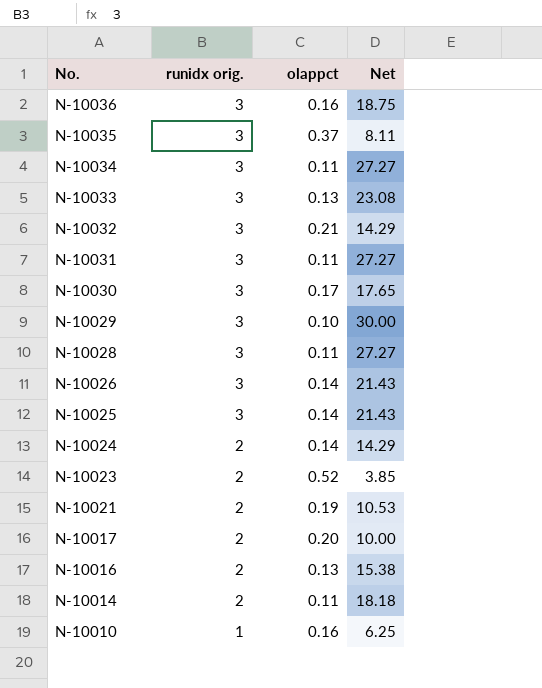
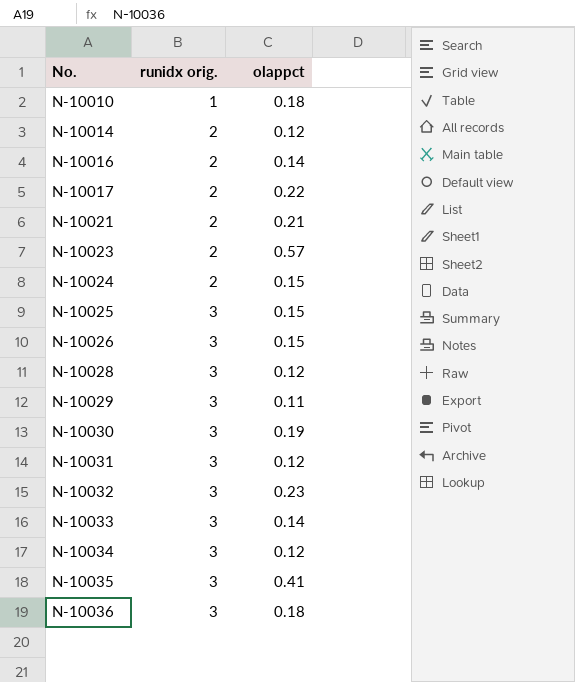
row order: No. descending -> No. ascending
column Net | formula: [runidx orig.] / [olappct] -> none
N-10010 | olappct: 0.16 -> 0.18
N-10014 | olappct: 0.11 -> 0.12
N-10016 | olappct: 0.13 -> 0.14
N-10017 | olappct: 0.20 -> 0.22
N-10021 | olappct: 0.19 -> 0.21
N-10023 | olappct: 0.52 -> 0.57
N-10024 | olappct: 0.14 -> 0.15
N-10025 | olappct: 0.14 -> 0.15
N-10026 | olappct: 0.14 -> 0.15
N-10028 | olappct: 0.11 -> 0.12
N-10029 | olappct: 0.10 -> 0.11
N-10030 | olappct: 0.17 -> 0.19
N-10031 | olappct: 0.11 -> 0.12
N-10032 | olappct: 0.21 -> 0.23
N-10033 | olappct: 0.13 -> 0.14
N-10034 | olappct: 0.11 -> 0.12
N-10035 | olappct: 0.37 -> 0.41
N-10036 | olappct: 0.16 -> 0.18

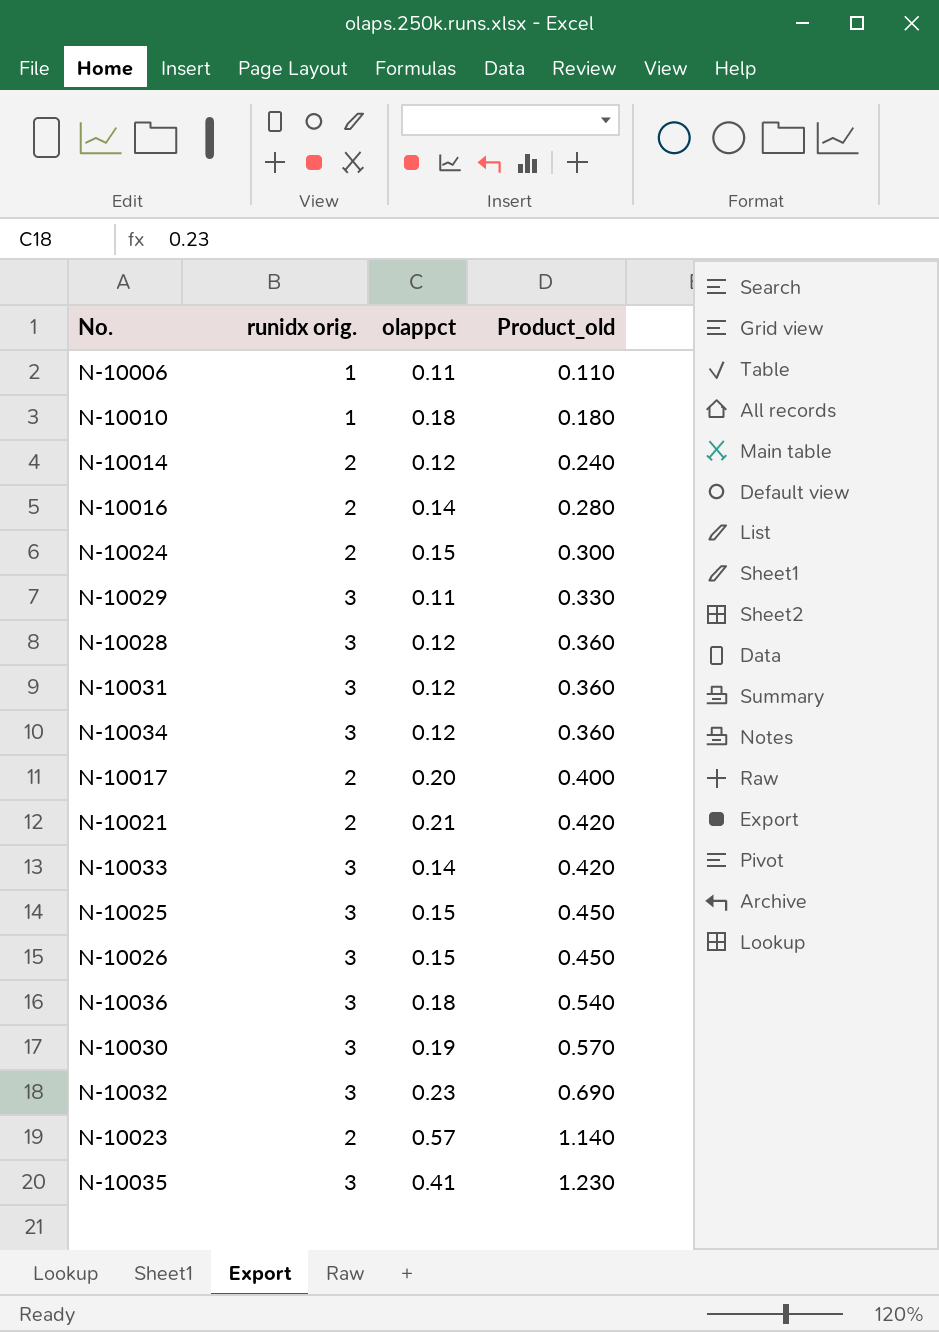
row order: No. ascending -> Product_old ascending
column Product_old | formula: none -> [runidx orig.] * [olappct]
row N-10006: none -> 1 | 0.11 | 0.110
N-10017 | olappct: 0.22 -> 0.20

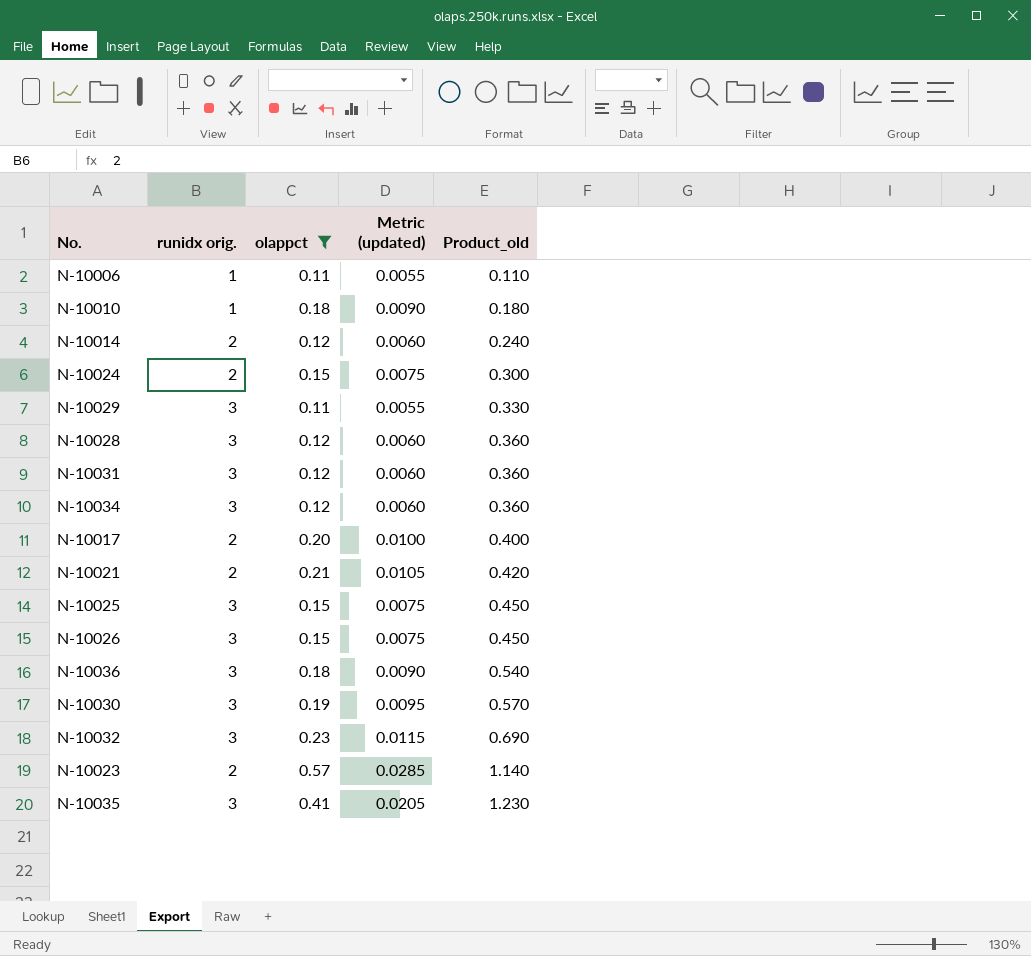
filter: none -> olappct != 0.14
column Metric (updated) | formula: none -> [olappct] * 0.05

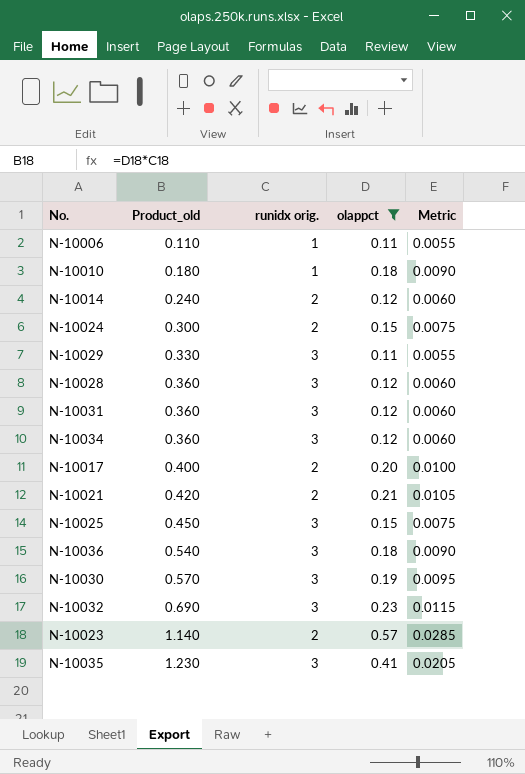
column Product_old | position: 5 -> 2
column name: Metric (updated) -> Metric
row N-10026: 3 | 0.15 | 0.0075 | 0.450 -> none

